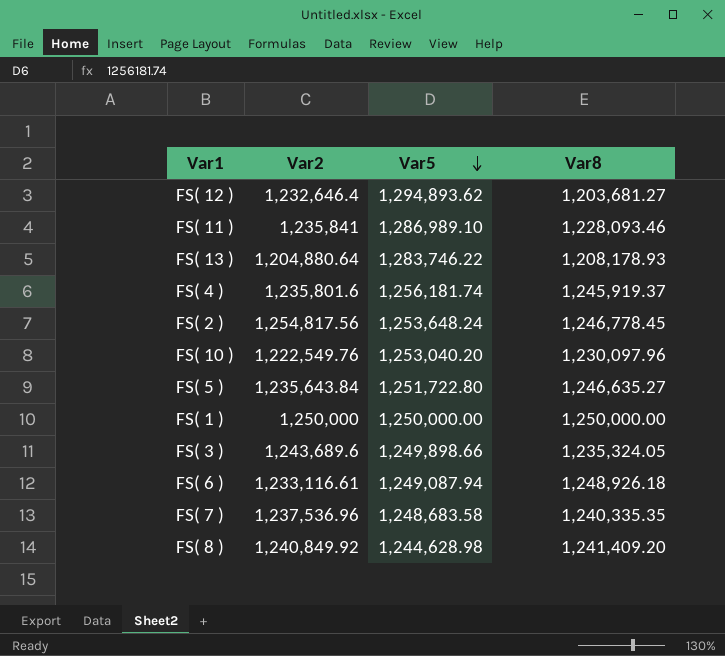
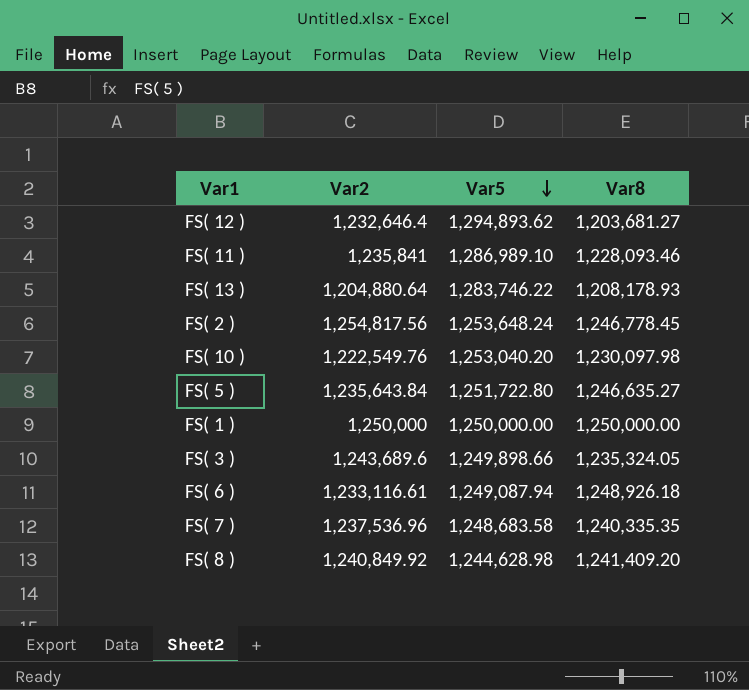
row FS( 4 ): 1,235,801.6 | 1,256,181.74 | 1,245,919.37 -> none
FS( 10 ) | Var8: 1,230,097.96 -> 1,230,097.98

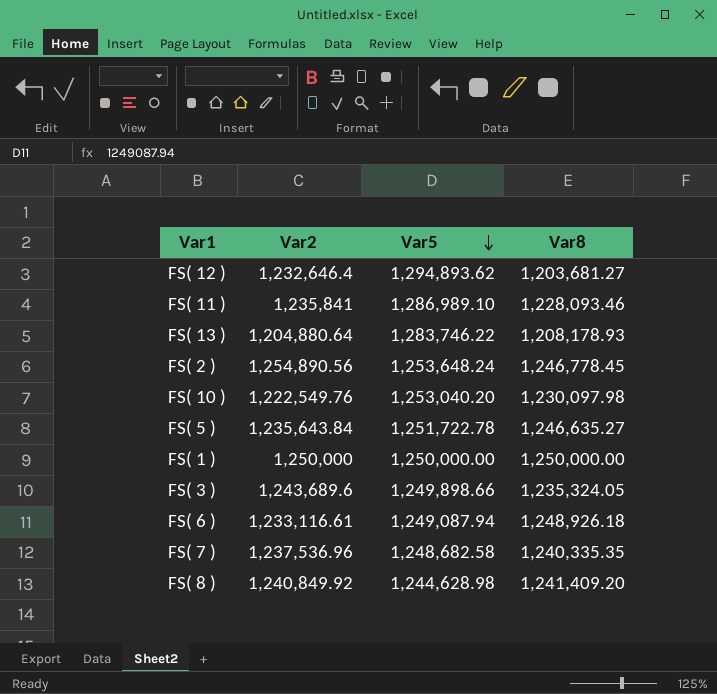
FS( 2 ) | Var2: 1,254,817.56 -> 1,254,890.56
FS( 5 ) | Var5: 1,251,722.80 -> 1,251,722.78
FS( 7 ) | Var5: 1,248,683.58 -> 1,248,682.58

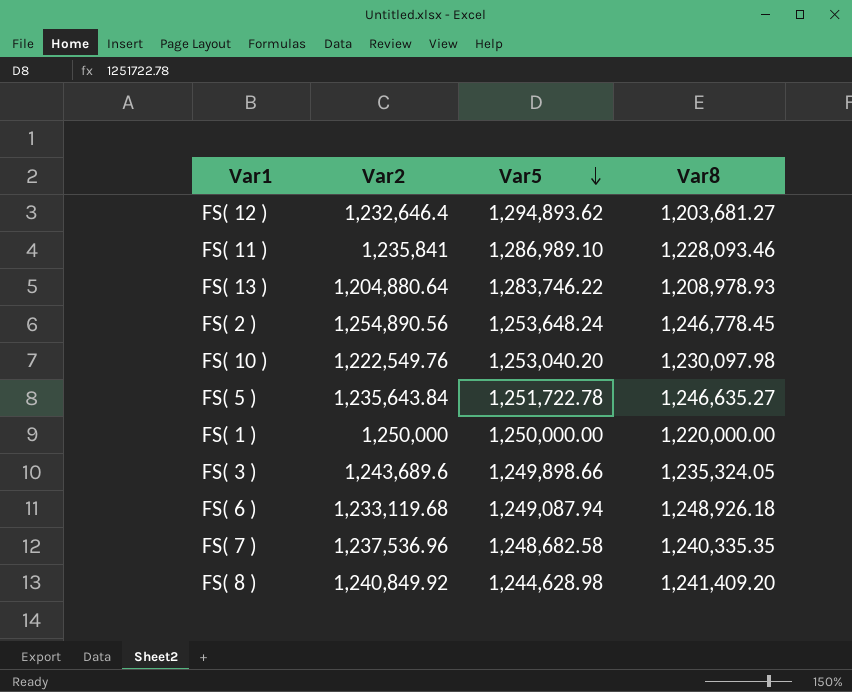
FS( 13 ) | Var8: 1,208,178.93 -> 1,208,978.93
FS( 1 ) | Var8: 1,250,000.00 -> 1,220,000.00
FS( 6 ) | Var2: 1,233,116.61 -> 1,233,119.68

